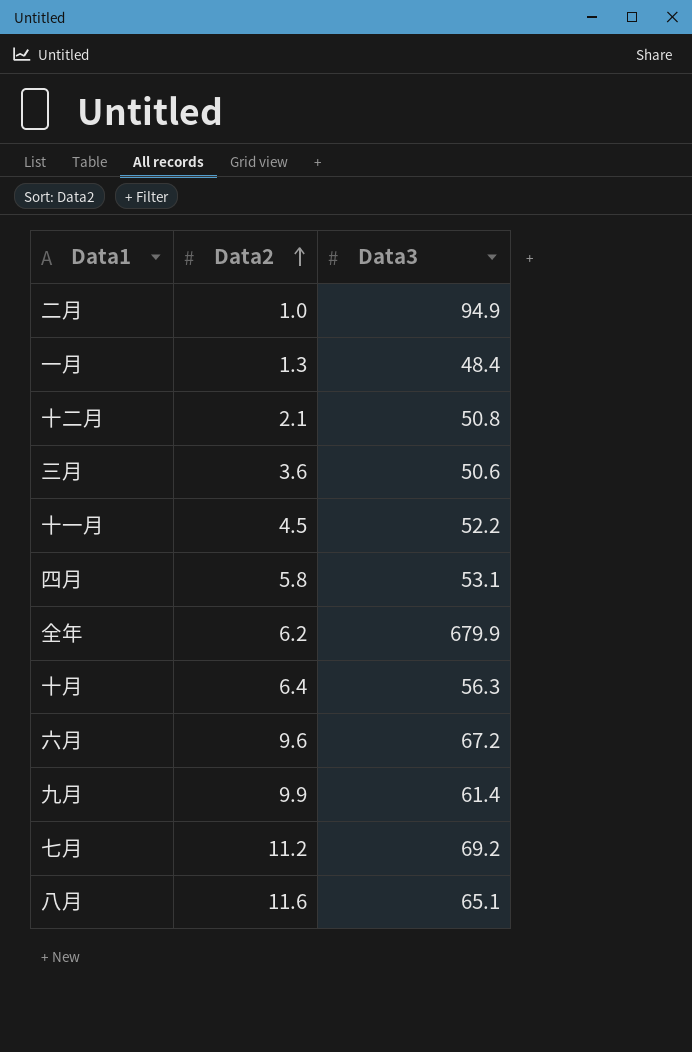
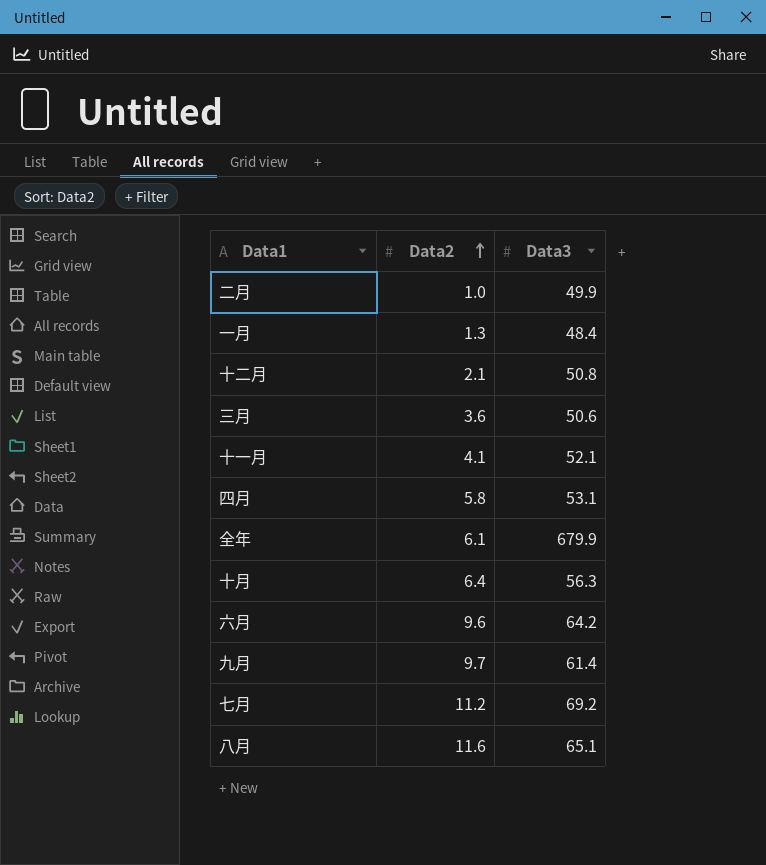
二月 | Data3: 94.9 -> 49.9
十一月 | Data2: 4.5 -> 4.1
十一月 | Data3: 52.2 -> 52.1
全年 | Data2: 6.2 -> 6.1
六月 | Data3: 67.2 -> 64.2
九月 | Data2: 9.9 -> 9.7

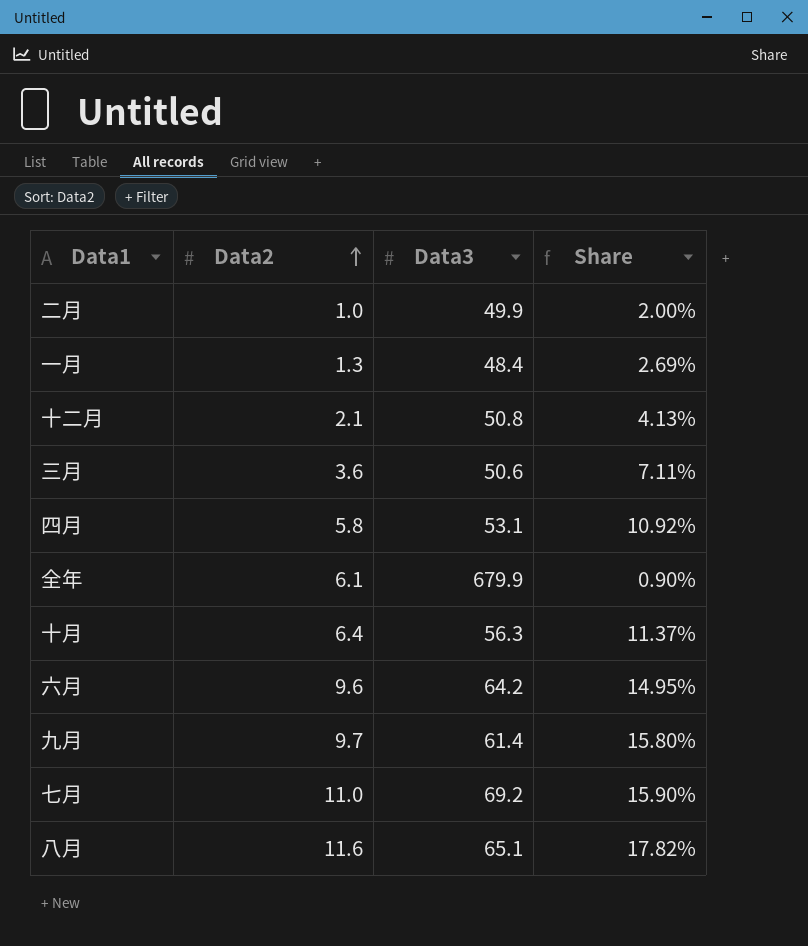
column Share | formula: none -> [Data2] / [Data3]
row 十一月: 4.1 | 52.1 -> none
七月 | Data2: 11.2 -> 11.0

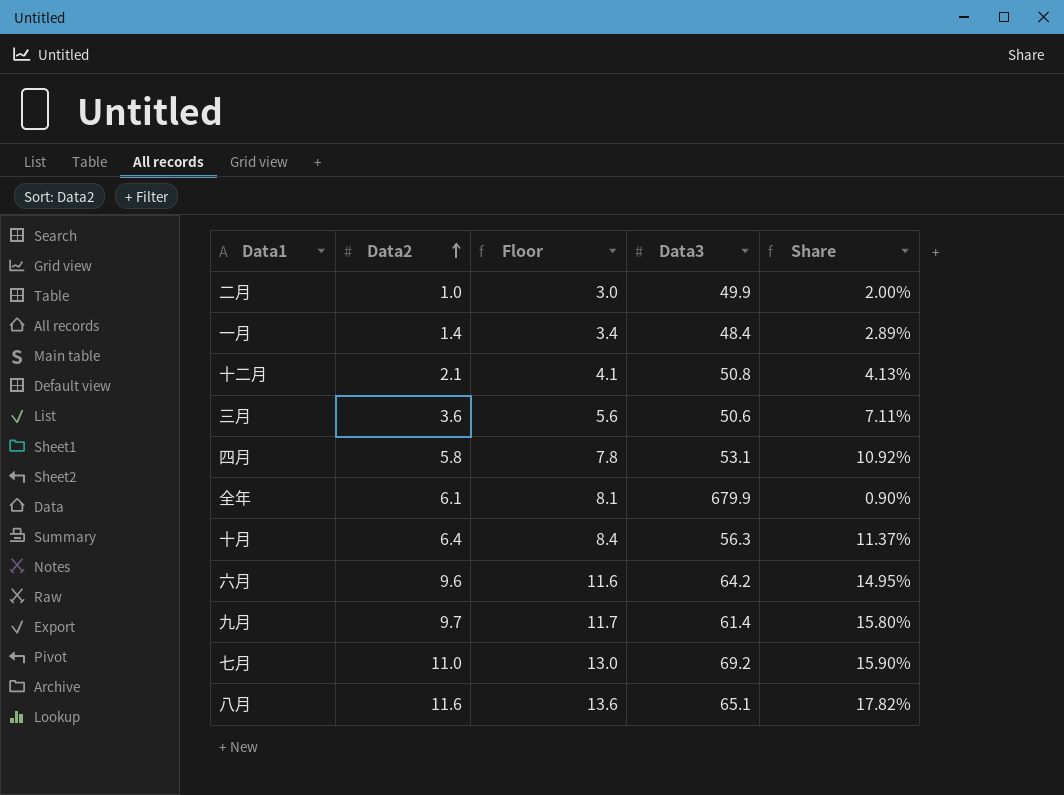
column Floor | formula: none -> [Data2] + 2
一月 | Data2: 1.3 -> 1.4
一月 | Share: 2.69% -> 2.89%

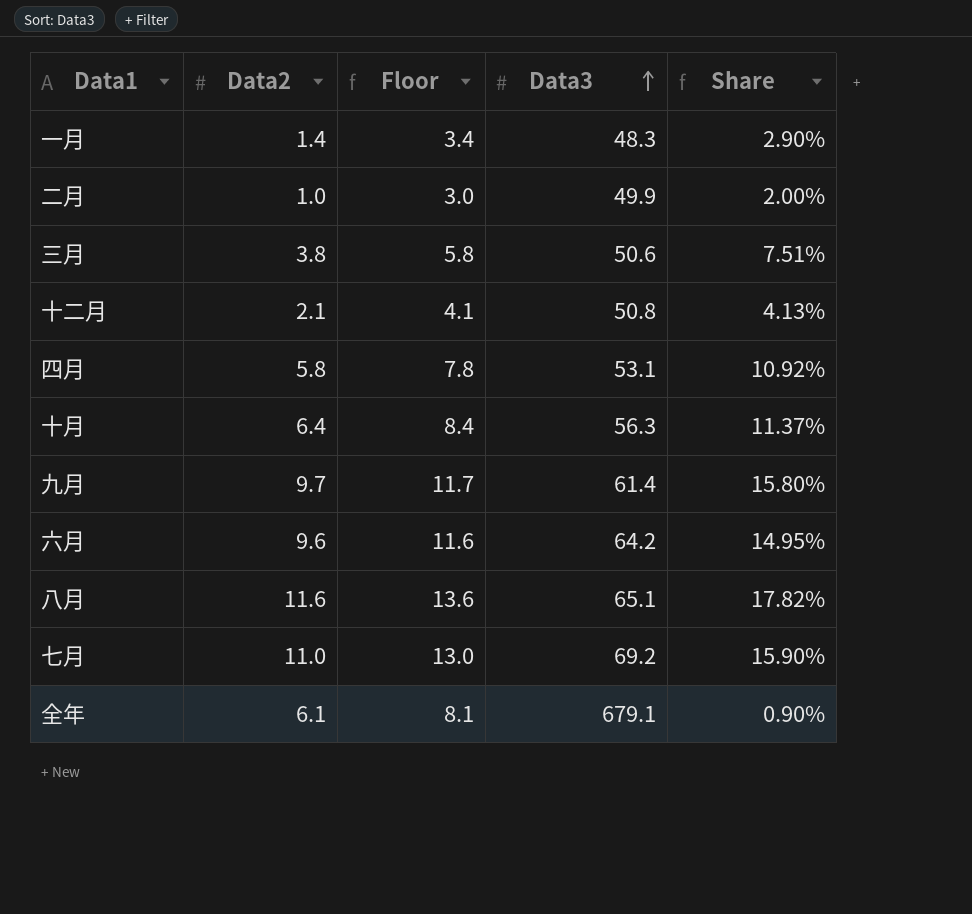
row order: Data2 ascending -> Data3 ascending
一月 | Data3: 48.4 -> 48.3
一月 | Share: 2.89% -> 2.90%
三月 | Data2: 3.6 -> 3.8
三月 | Floor: 5.6 -> 5.8
三月 | Share: 7.11% -> 7.51%
全年 | Data3: 679.9 -> 679.1

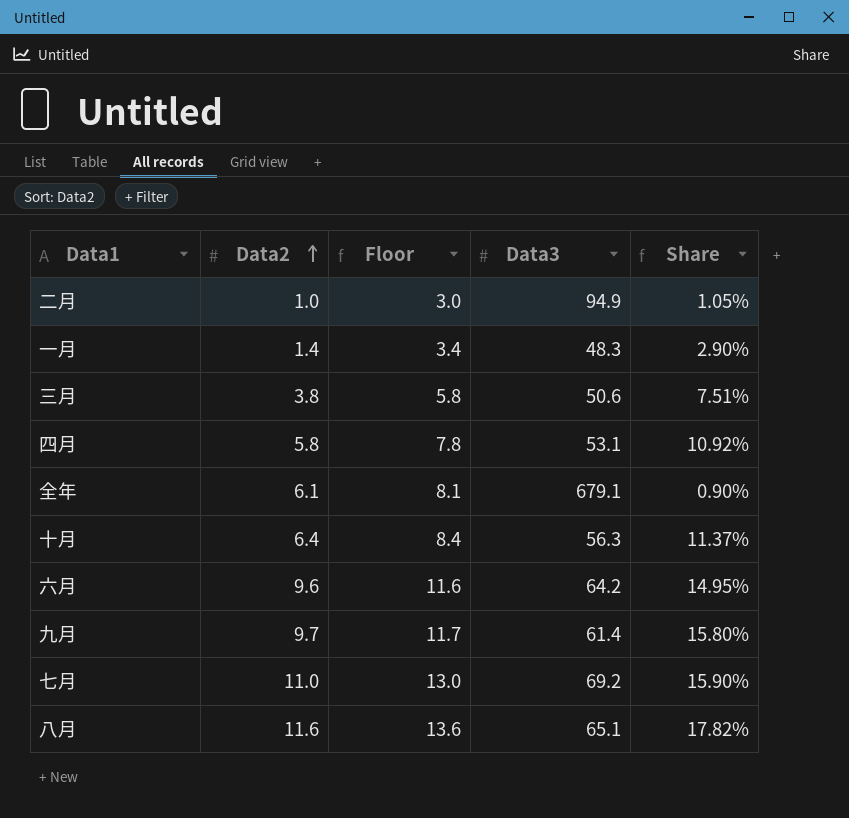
row order: Data3 ascending -> Data2 ascending
row 十二月: 2.1 | 4.1 | 50.8 | 4.13% -> none
二月 | Data3: 49.9 -> 94.9
二月 | Share: 2.00% -> 1.05%

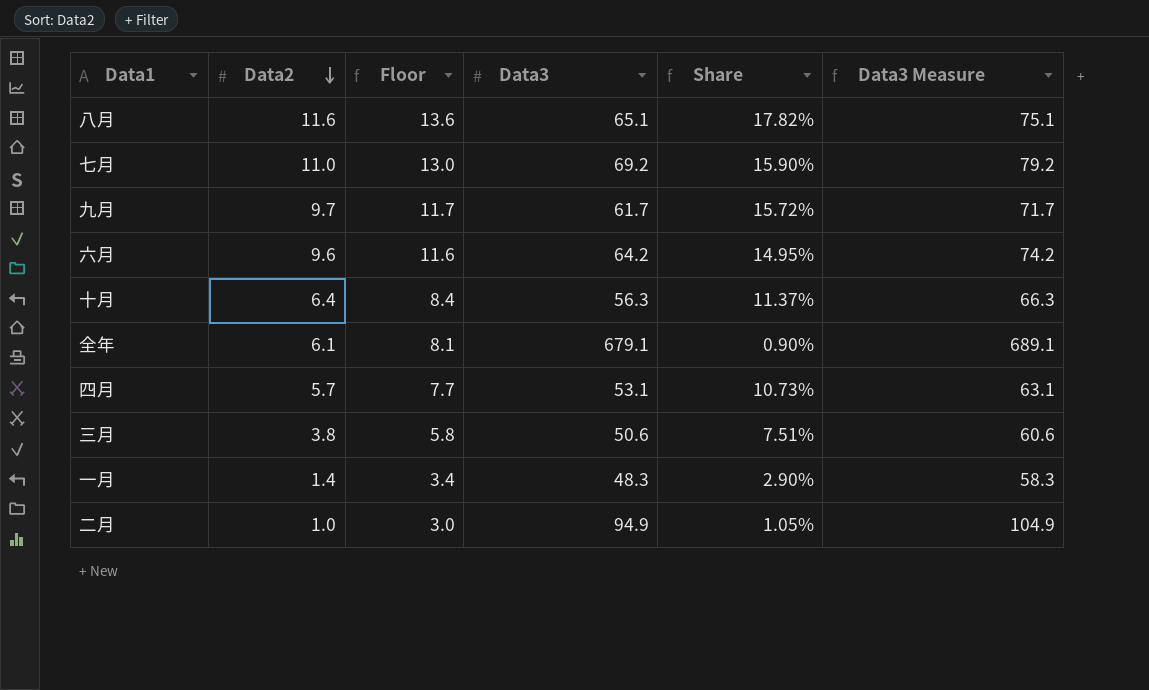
row order: Data2 ascending -> Data2 descending
column Data3 Measure | formula: none -> [Data3] + 10
九月 | Data3: 61.4 -> 61.7
九月 | Share: 15.80% -> 15.72%
四月 | Data2: 5.8 -> 5.7
四月 | Floor: 7.8 -> 7.7
四月 | Share: 10.92% -> 10.73%

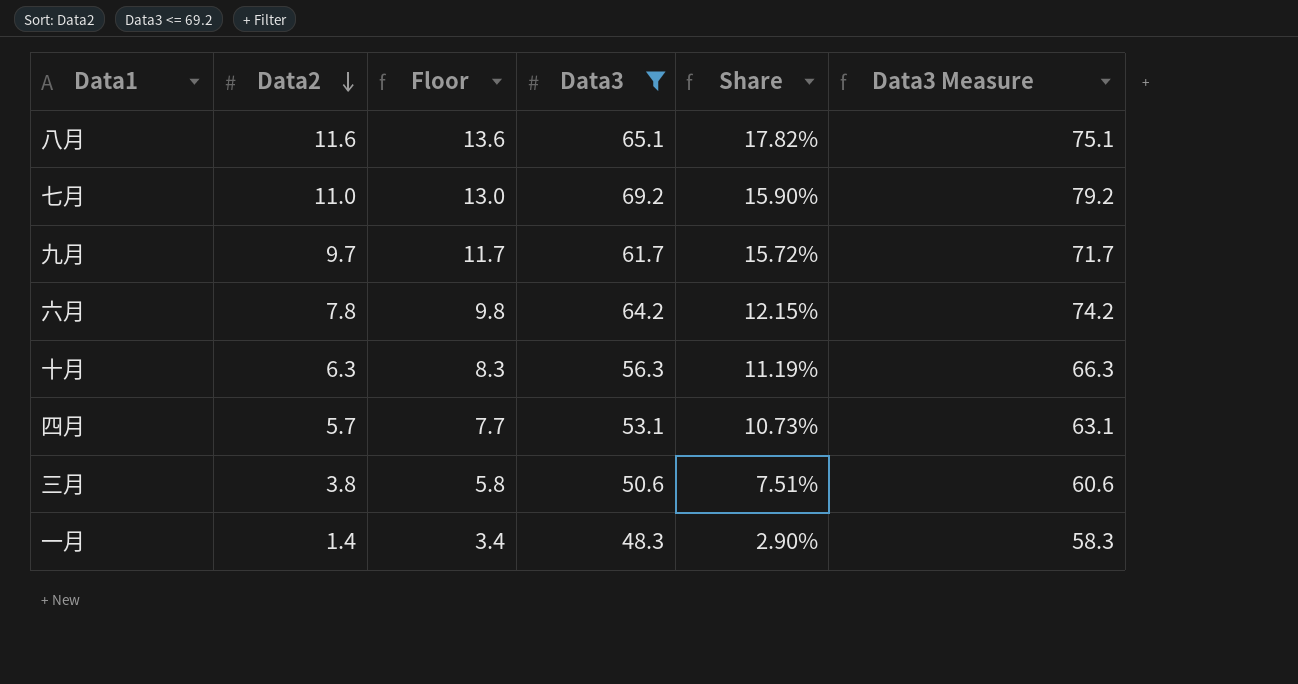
filter: none -> Data3 <= 69.2
六月 | Data2: 9.6 -> 7.8
六月 | Floor: 11.6 -> 9.8
六月 | Share: 14.95% -> 12.15%
十月 | Data2: 6.4 -> 6.3
十月 | Floor: 8.4 -> 8.3
十月 | Share: 11.37% -> 11.19%

